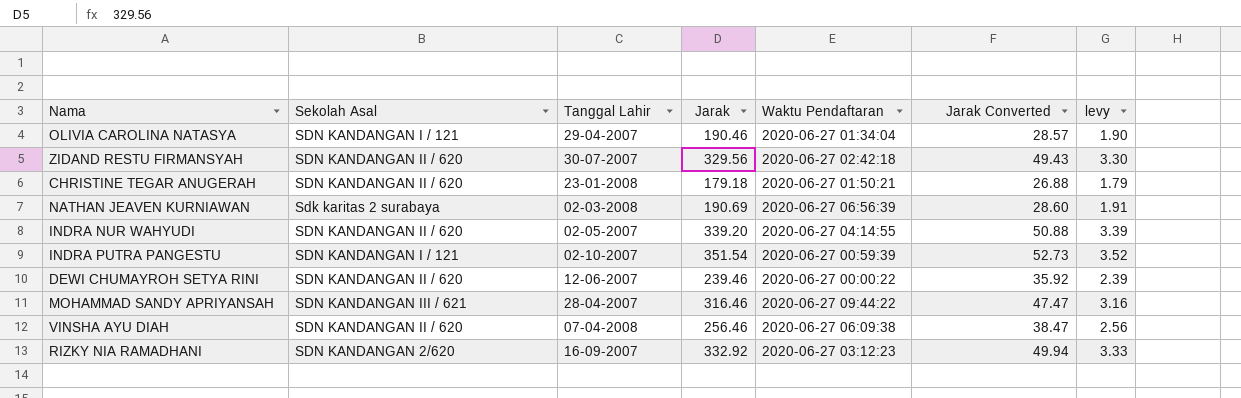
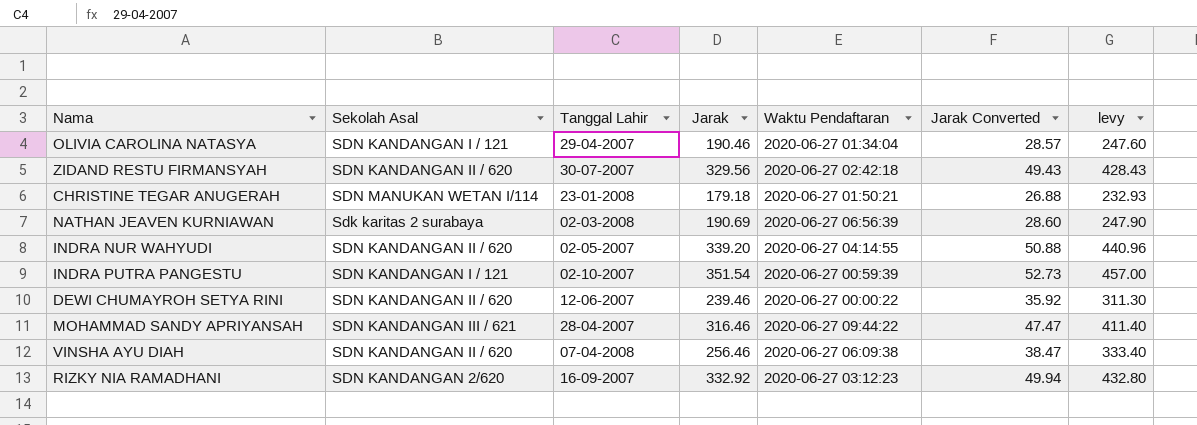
column levy | formula: [Jarak] * 0.01 -> [Jarak] * 1.3
CHRISTINE TEGAR ANUGERAH | Sekolah Asal: SDN KANDANGAN II / 620 -> SDN MANUKAN WETAN I/114

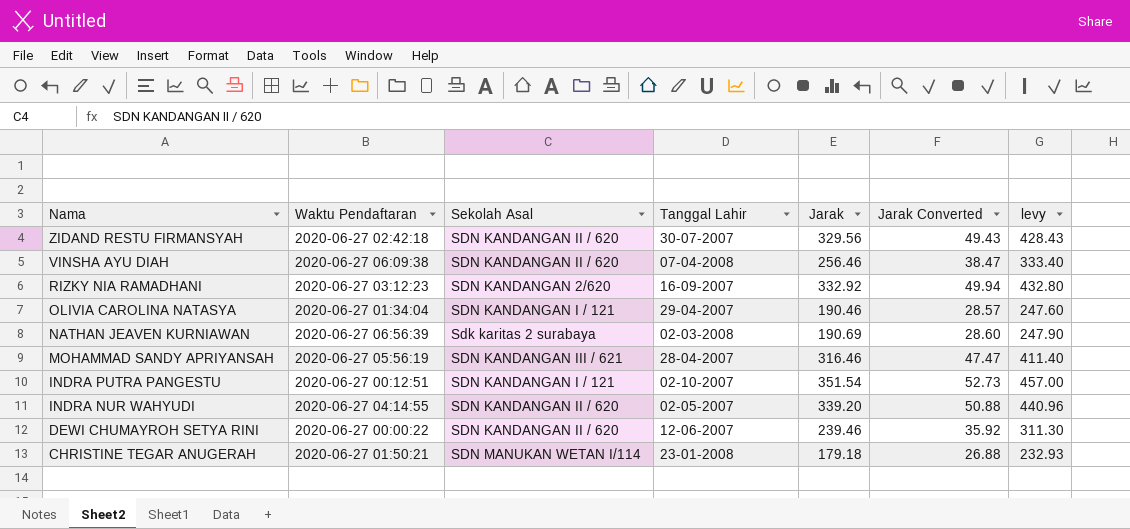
row order: none -> Nama descending
column Waktu Pendaftaran | position: 5 -> 2
MOHAMMAD SANDY APRIYANSAH | Waktu Pendaftaran: 2020-06-27 09:44:22 -> 2020-06-27 05:56:19
INDRA PUTRA PANGESTU | Waktu Pendaftaran: 2020-06-27 00:59:39 -> 2020-06-27 00:12:51

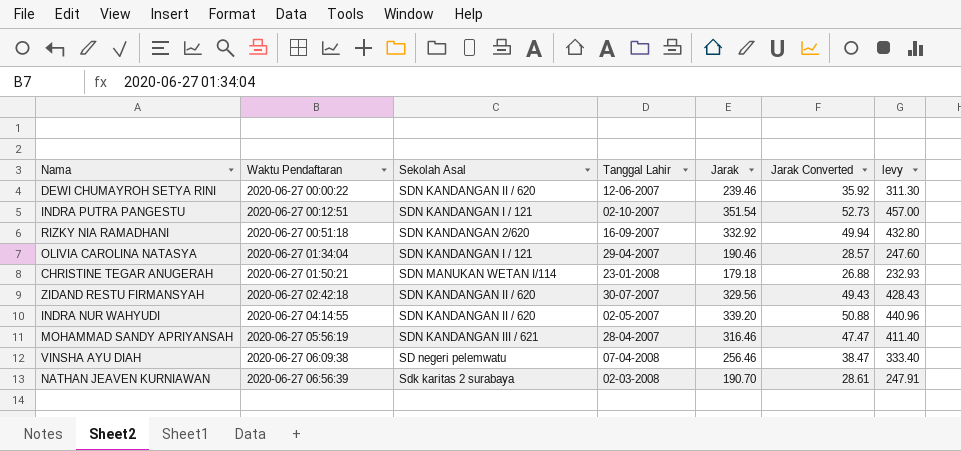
row order: Nama descending -> Waktu Pendaftaran ascending
RIZKY NIA RAMADHANI | Waktu Pendaftaran: 2020-06-27 03:12:23 -> 2020-06-27 00:51:18
VINSHA AYU DIAH | Sekolah Asal: SDN KANDANGAN II / 620 -> SD negeri pelemwatu
NATHAN JEAVEN KURNIAWAN | Jarak: 190.69 -> 190.70
NATHAN JEAVEN KURNIAWAN | Jarak Converted: 28.60 -> 28.61
NATHAN JEAVEN KURNIAWAN | levy: 247.90 -> 247.91

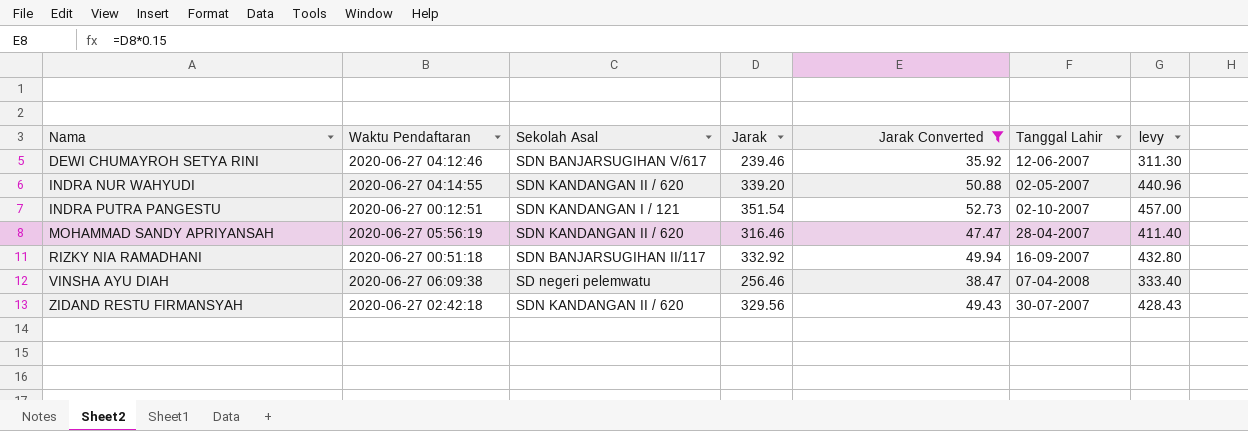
filter: none -> Jarak Converted >= 35.92
row order: Waktu Pendaftaran ascending -> Nama ascending
column Tanggal Lahir | position: 4 -> 6
DEWI CHUMAYROH SETYA RINI | Waktu Pendaftaran: 2020-06-27 00:00:22 -> 2020-06-27 04:12:46
DEWI CHUMAYROH SETYA RINI | Sekolah Asal: SDN KANDANGAN II / 620 -> SDN BANJARSUGIHAN V/617
MOHAMMAD SANDY APRIYANSAH | Sekolah Asal: SDN KANDANGAN III / 621 -> SDN KANDANGAN II / 620
RIZKY NIA RAMADHANI | Sekolah Asal: SDN KANDANGAN 2/620 -> SDN BANJARSUGIHAN II/117

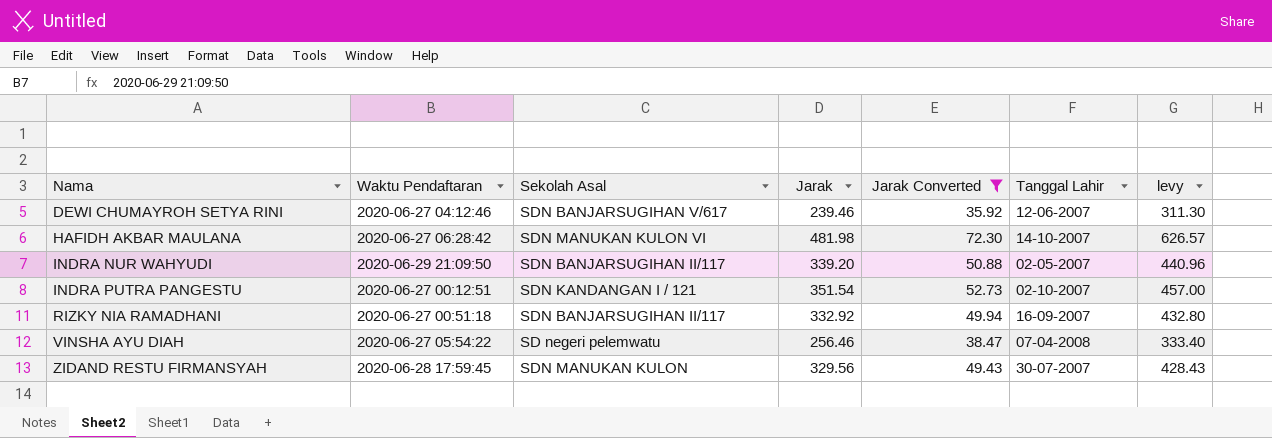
row MOHAMMAD SANDY APRIYANSAH: 2020-06-27 05:56:19 | SDN KANDANGAN II / 620 | 316.46 | 47.47 | 28-04-2007 | 411.40 -> none
row HAFIDH AKBAR MAULANA: none -> 2020-06-27 06:28:42 | SDN MANUKAN KULON VI | 481.98 | 72.30 | 14-10-2007 | 626.57
INDRA NUR WAHYUDI | Waktu Pendaftaran: 2020-06-27 04:14:55 -> 2020-06-29 21:09:50
INDRA NUR WAHYUDI | Sekolah Asal: SDN KANDANGAN II / 620 -> SDN BANJARSUGIHAN II/117
VINSHA AYU DIAH | Waktu Pendaftaran: 2020-06-27 06:09:38 -> 2020-06-27 05:54:22
ZIDAND RESTU FIRMANSYAH | Waktu Pendaftaran: 2020-06-27 02:42:18 -> 2020-06-28 17:59:45
ZIDAND RESTU FIRMANSYAH | Sekolah Asal: SDN KANDANGAN II / 620 -> SDN MANUKAN KULON

